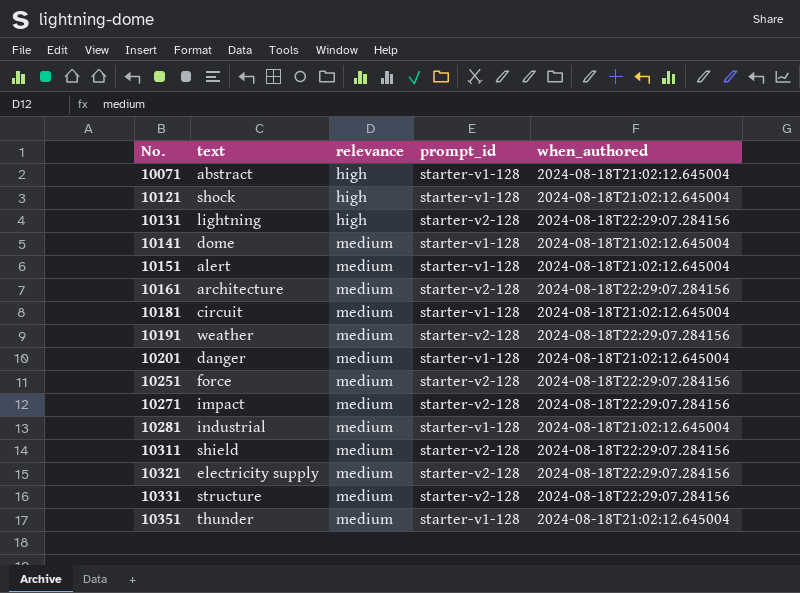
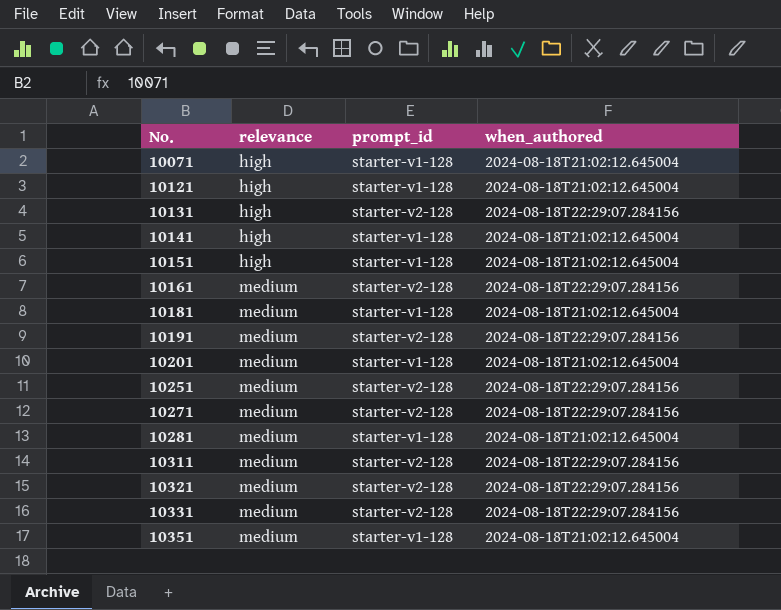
column text | position: 2 -> none
10141 | relevance: medium -> high
10151 | relevance: medium -> high

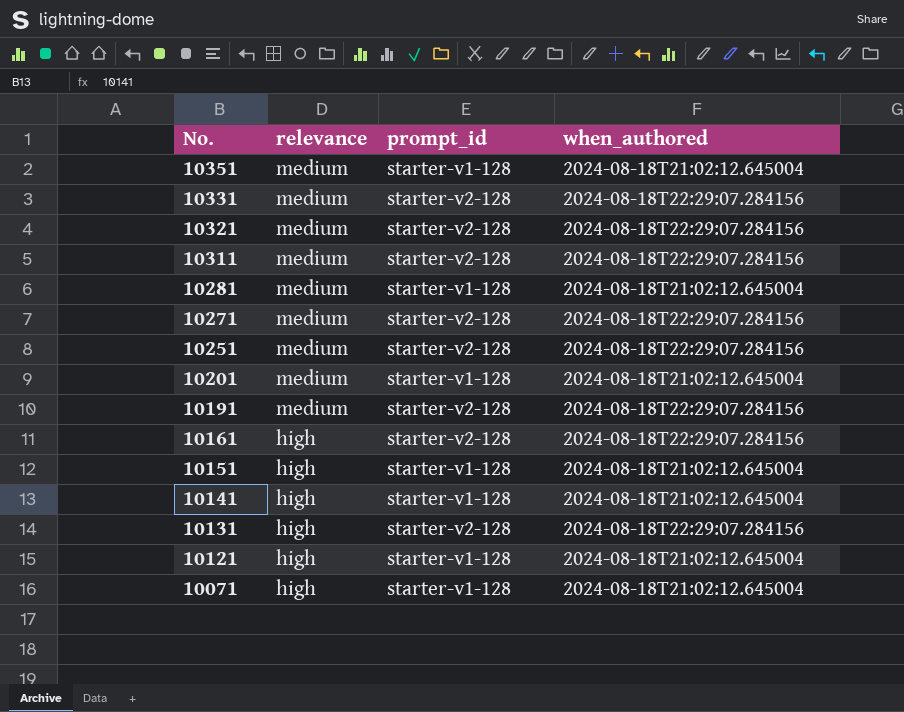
row order: No. ascending -> No. descending
row 10181: medium | starter-v1-128 | 2024-08-18T21:02:12.645004 -> none
10161 | relevance: medium -> high

